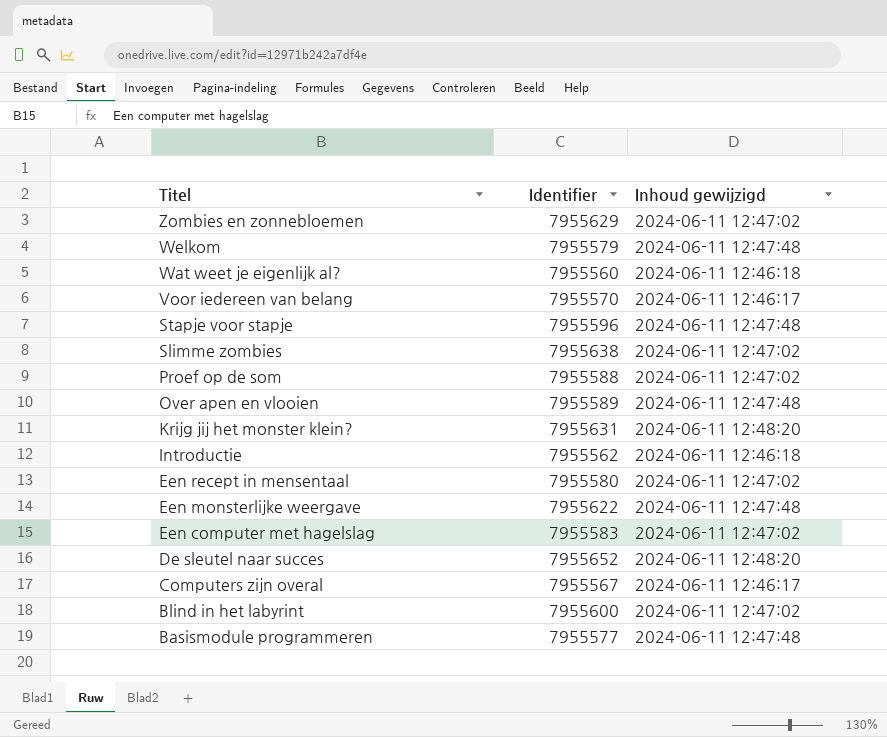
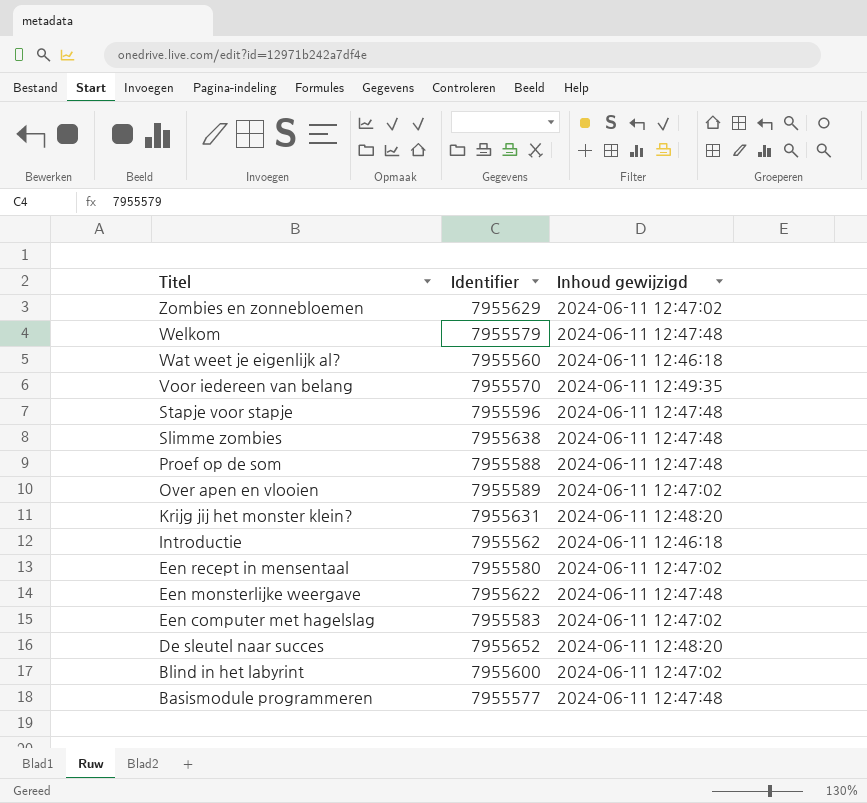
row Computers zijn overal: 7955567 | 2024-06-11 12:46:17 -> none
Voor iedereen van belang | Inhoud gewijzigd: 2024-06-11 12:46:17 -> 2024-06-11 12:49:35
Slimme zombies | Inhoud gewijzigd: 2024-06-11 12:47:02 -> 2024-06-11 12:47:48
Proef op de som | Inhoud gewijzigd: 2024-06-11 12:47:02 -> 2024-06-11 12:47:48
Over apen en vlooien | Inhoud gewijzigd: 2024-06-11 12:47:48 -> 2024-06-11 12:47:02

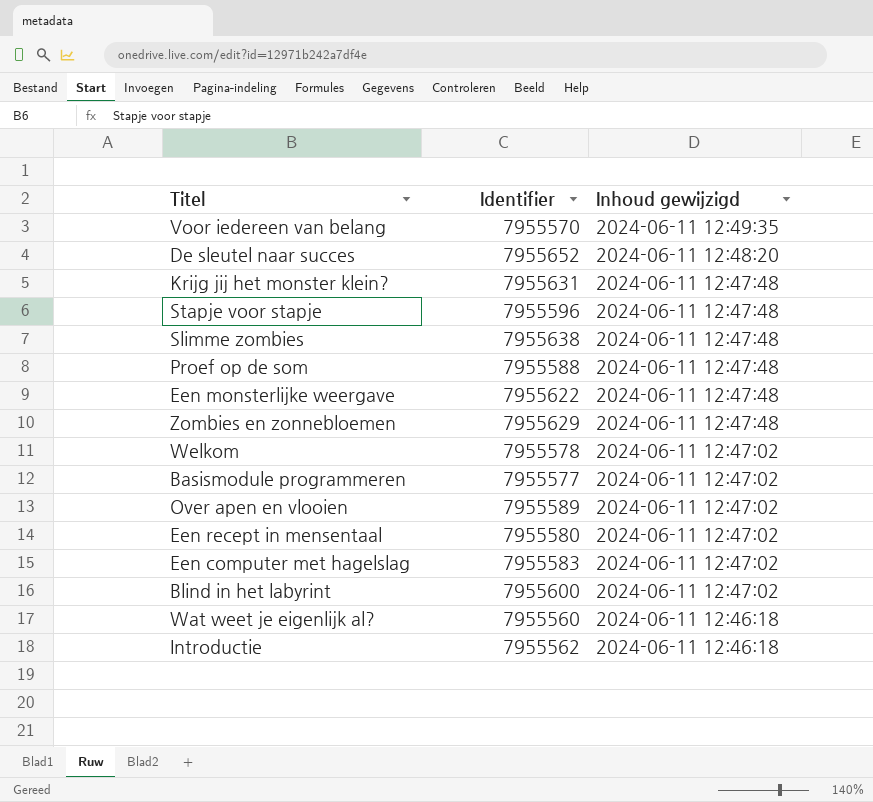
row order: Titel descending -> Inhoud gewijzigd descending
Krijg jij het monster klein? | Inhoud gewijzigd: 2024-06-11 12:48:20 -> 2024-06-11 12:47:48
Zombies en zonnebloemen | Inhoud gewijzigd: 2024-06-11 12:47:02 -> 2024-06-11 12:47:48
Welkom | Identifier: 7955579 -> 7955578
Welkom | Inhoud gewijzigd: 2024-06-11 12:47:48 -> 2024-06-11 12:47:02
Basismodule programmeren | Inhoud gewijzigd: 2024-06-11 12:47:48 -> 2024-06-11 12:47:02

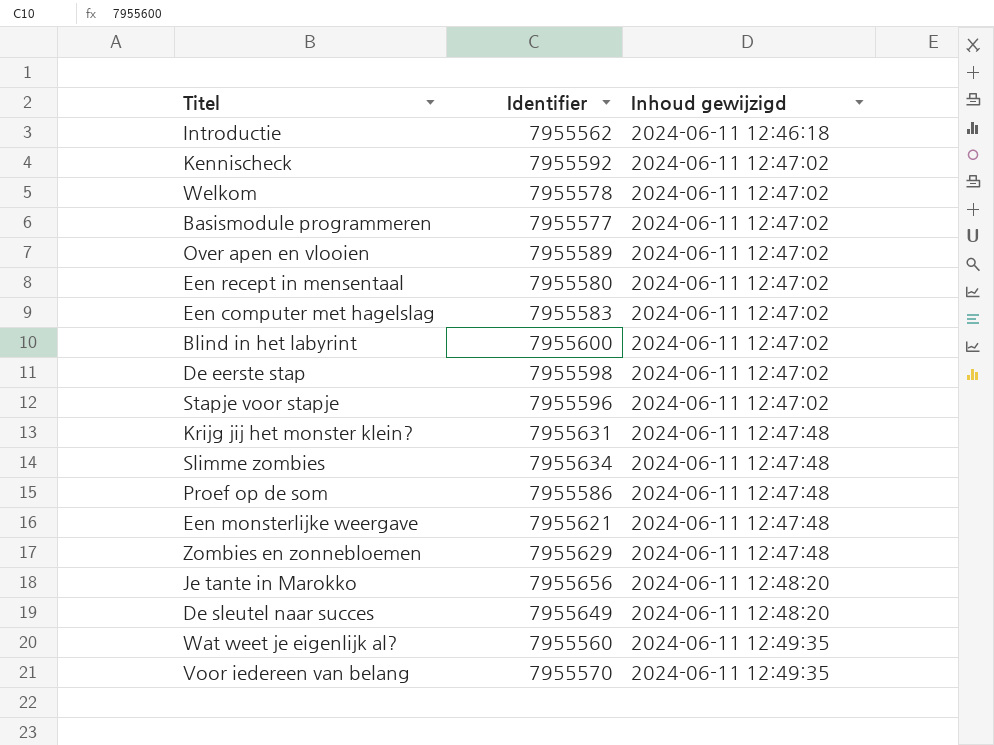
row order: Inhoud gewijzigd descending -> Inhoud gewijzigd ascending
row Kennischeck: none -> 7955592 | 2024-06-11 12:47:02
row De eerste stap: none -> 7955598 | 2024-06-11 12:47:02
Stapje voor stapje | Inhoud gewijzigd: 2024-06-11 12:47:48 -> 2024-06-11 12:47:02
Slimme zombies | Identifier: 7955638 -> 7955634
Proef op de som | Identifier: 7955588 -> 7955586
Een monsterlijke weergave | Identifier: 7955622 -> 7955621
row Je tante in Marokko: none -> 7955656 | 2024-06-11 12:48:20
De sleutel naar succes | Identifier: 7955652 -> 7955649
Wat weet je eigenlijk al? | Inhoud gewijzigd: 2024-06-11 12:46:18 -> 2024-06-11 12:49:35

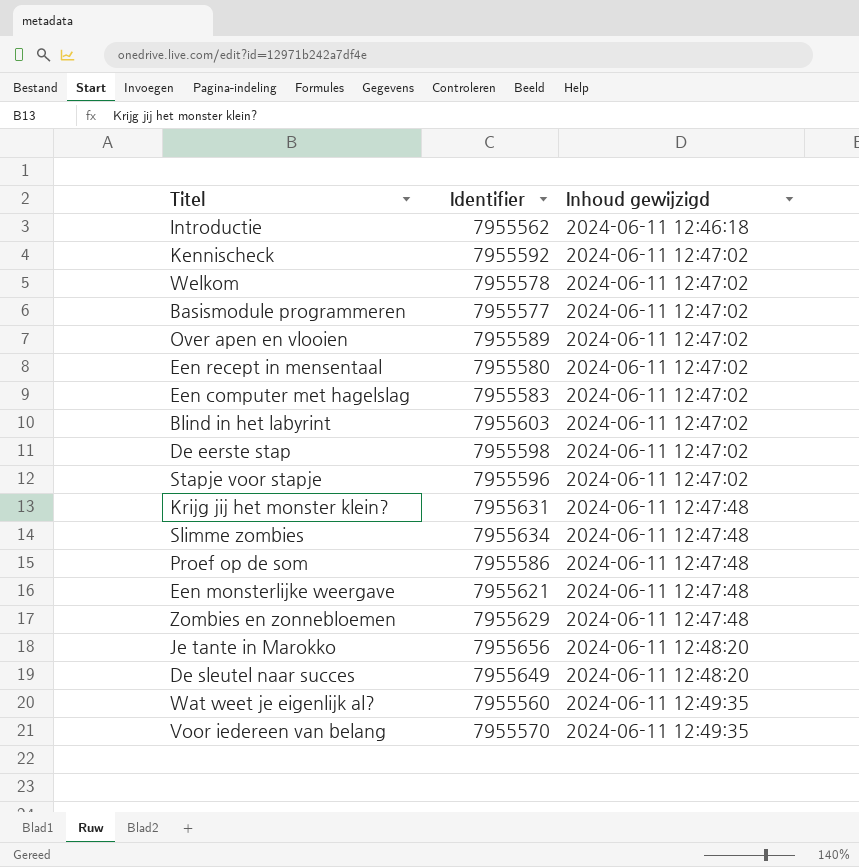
Blind in het labyrint | Identifier: 7955600 -> 7955603

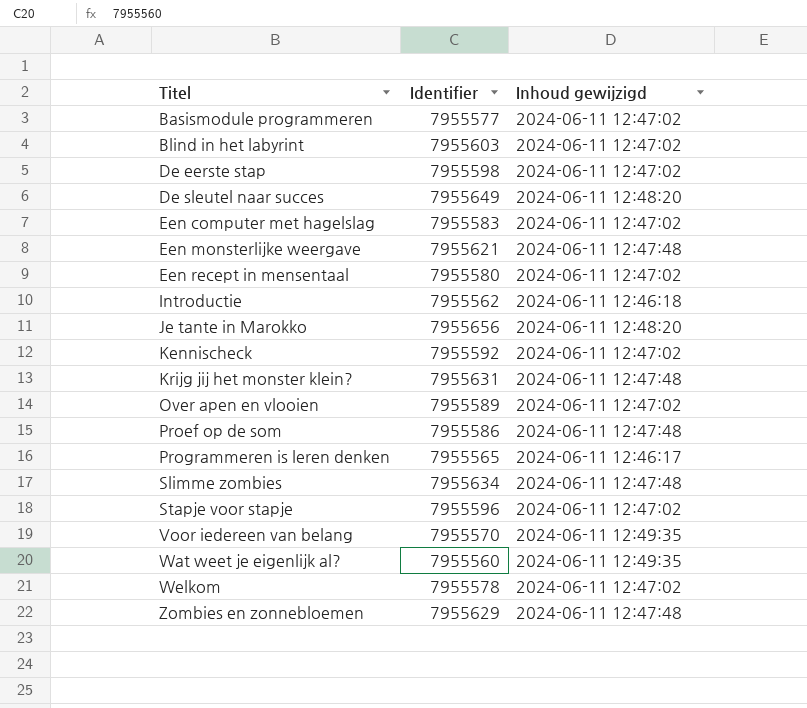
row order: Inhoud gewijzigd ascending -> Titel ascending
row Programmeren is leren denken: none -> 7955565 | 2024-06-11 12:46:17

